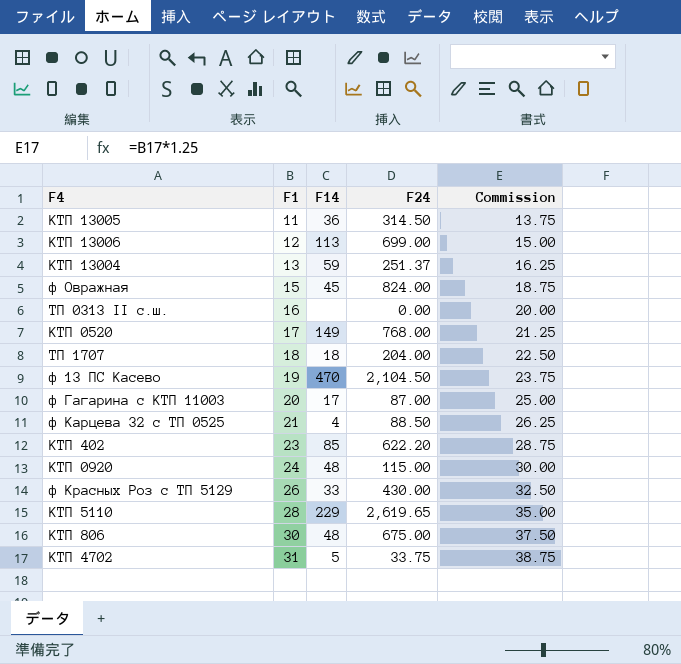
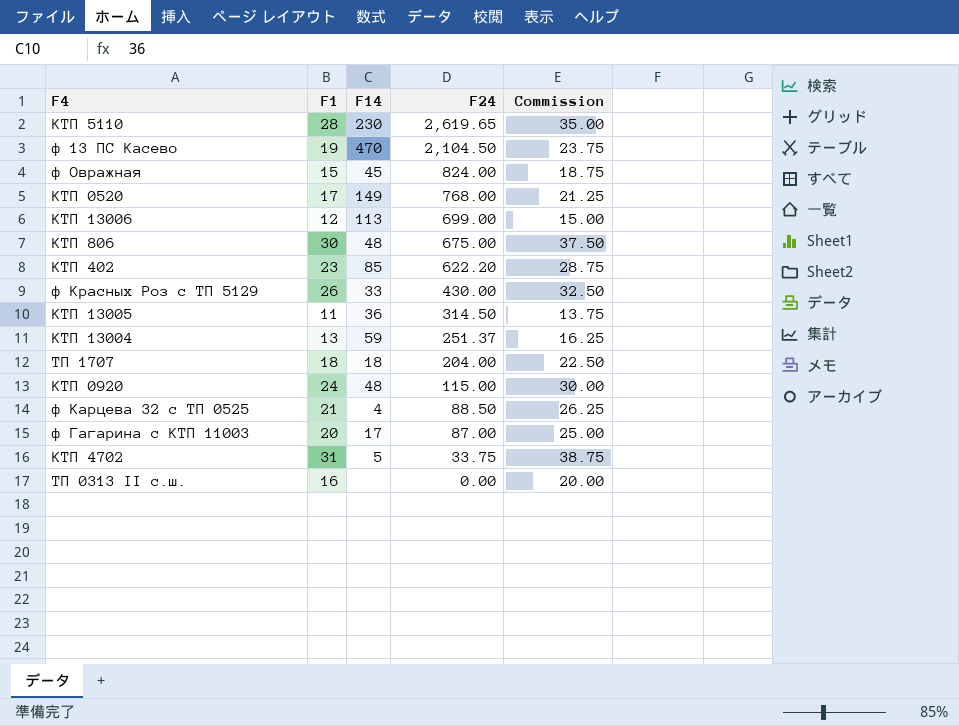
row order: F1 ascending -> F24 descending
КТП 5110 | F14: 229 -> 230

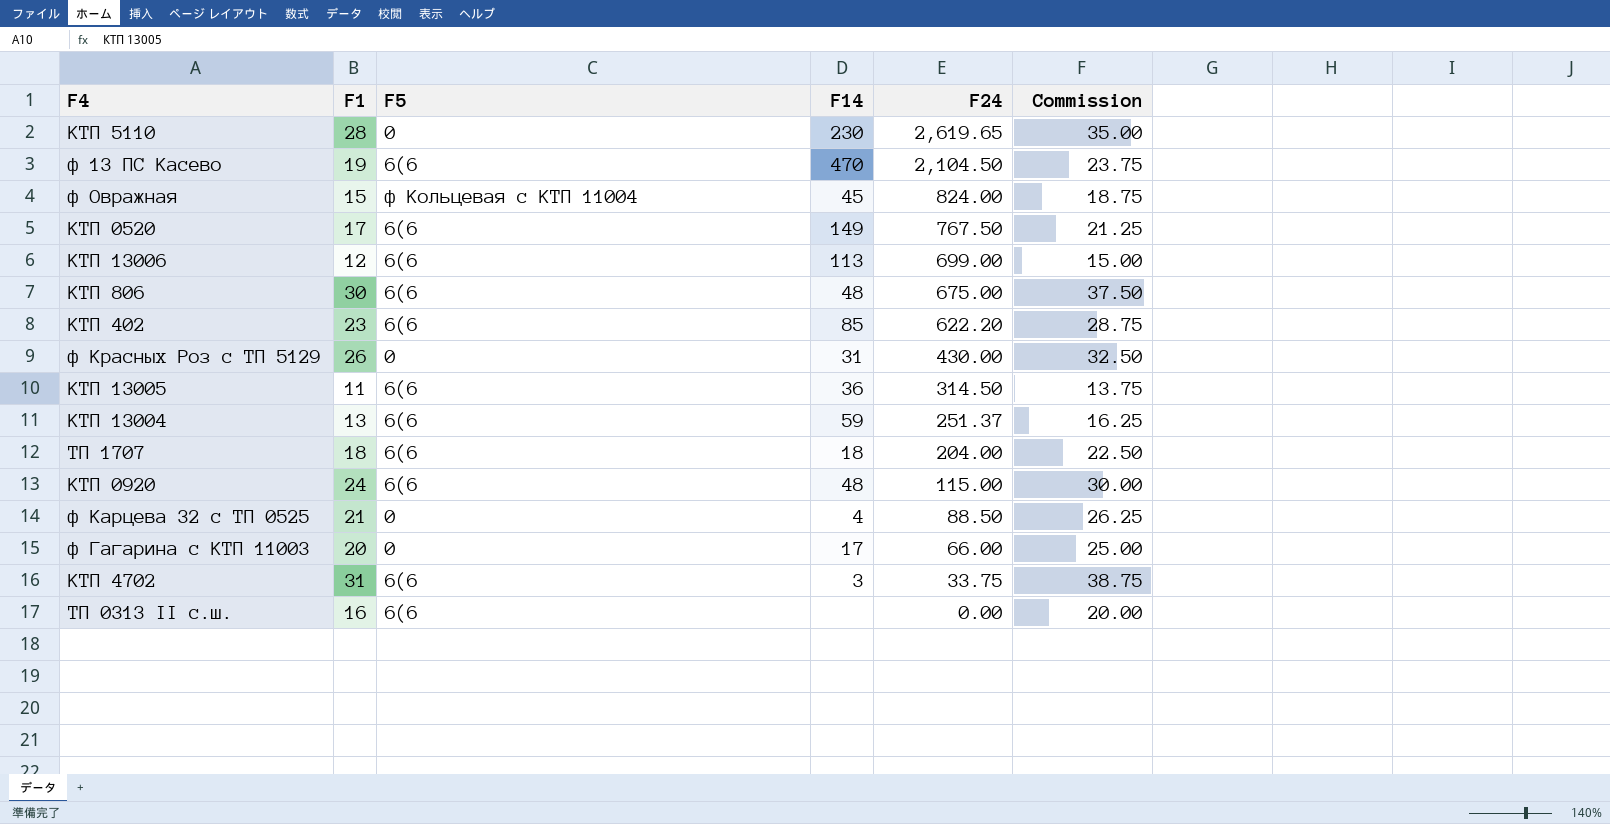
column F5 | position: none -> 3
КТП 0520 | F24: 768.00 -> 767.50
ф Красных Роз с ТП 5129 | F14: 33 -> 31
ф Гагарина с КТП 11003 | F24: 87.00 -> 66.00
КТП 4702 | F14: 5 -> 3

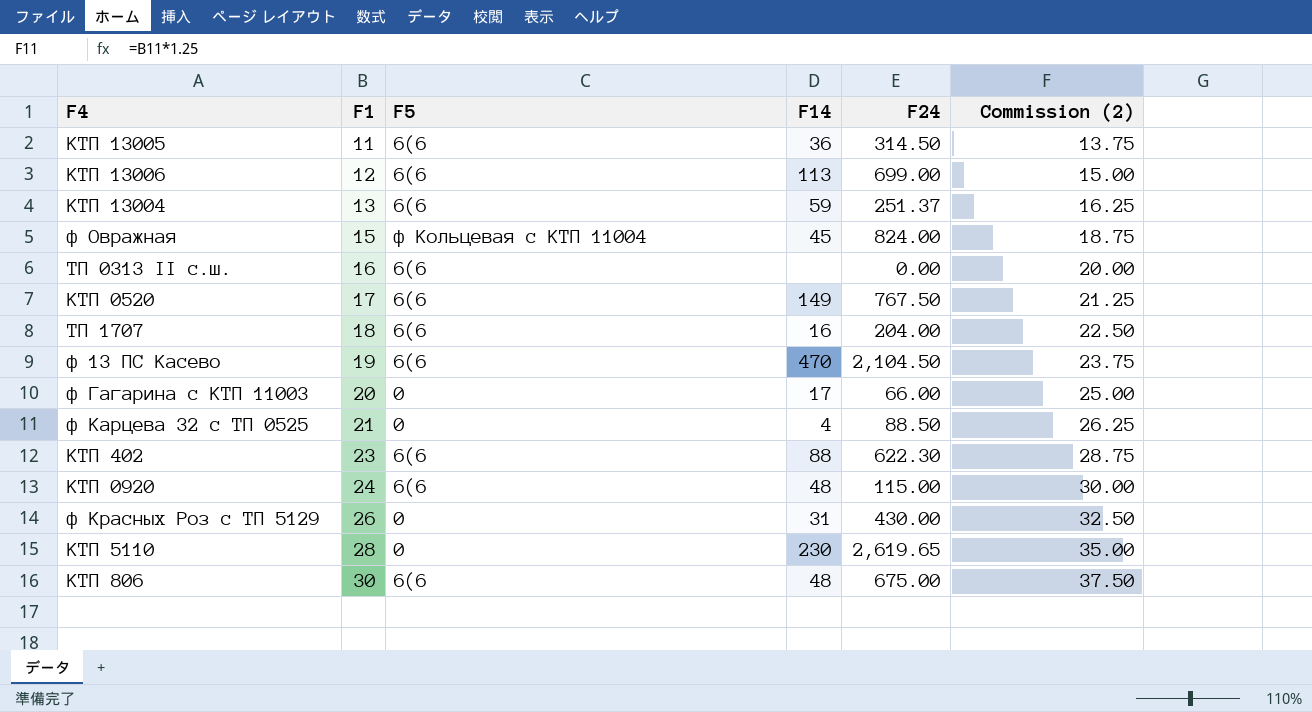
row order: F24 descending -> F1 ascending
column name: Commission -> Commission (2)
row КТП 4702: 31 | 6(6 | 3 | 33.75 | 38.75 -> none
ТП 1707 | F14: 18 -> 16
КТП 402 | F14: 85 -> 88
КТП 402 | F24: 622.20 -> 622.30

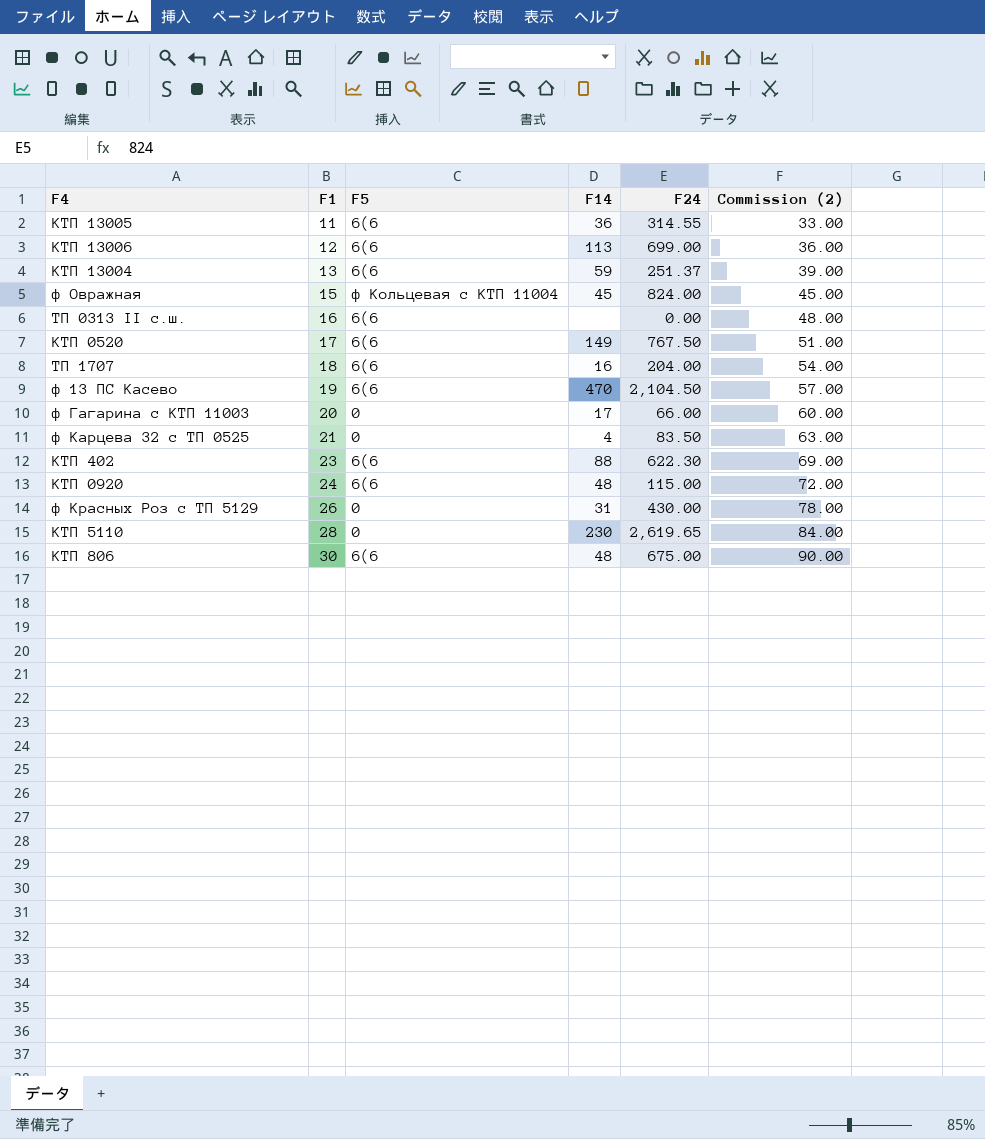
column Commission (2) | formula: [F1] * 1.25 -> [F1] * 3
КТП 13005 | F24: 314.50 -> 314.55
ф Карцева 32 с ТП 0525 | F24: 88.50 -> 83.50

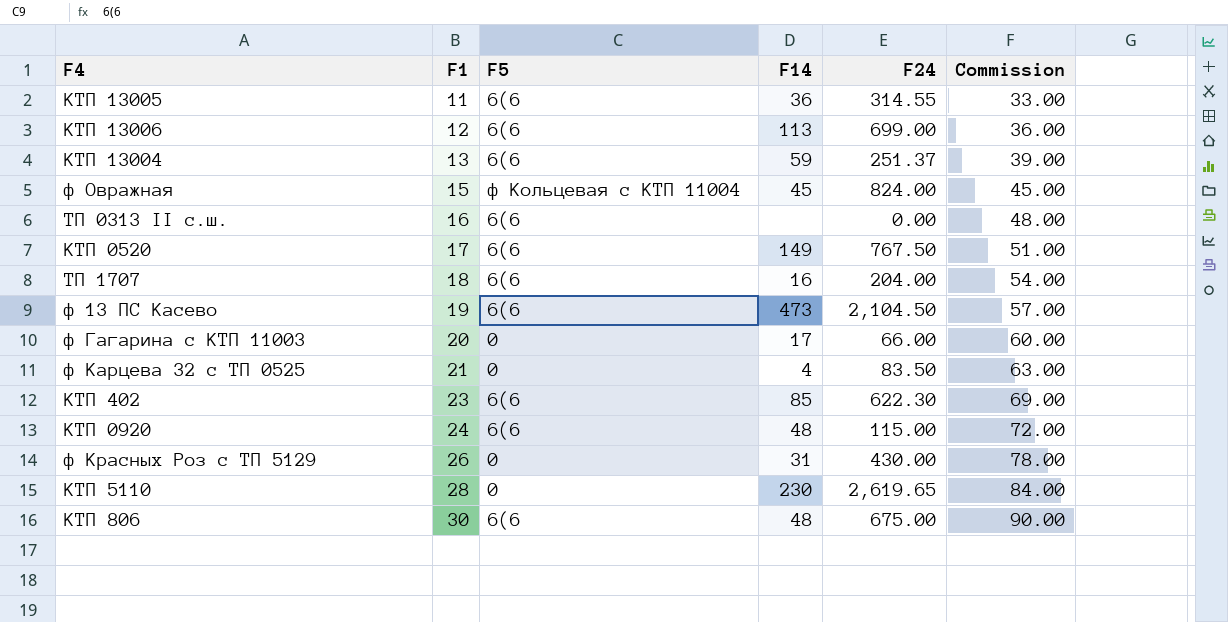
column name: Commission (2) -> Commission
ф 13 ПС Касево | F14: 470 -> 473
КТП 402 | F14: 88 -> 85

